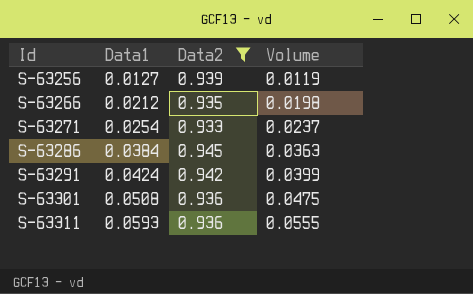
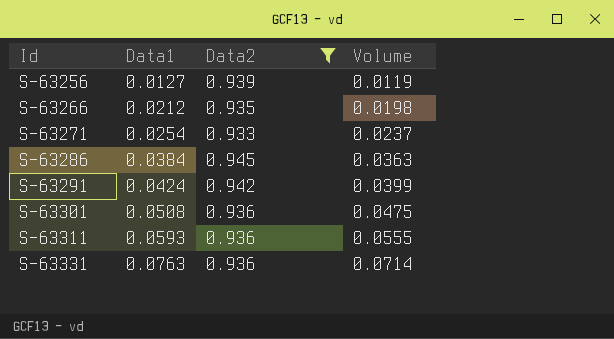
row S-63331: none -> 0.0763 | 0.936 | 0.0714

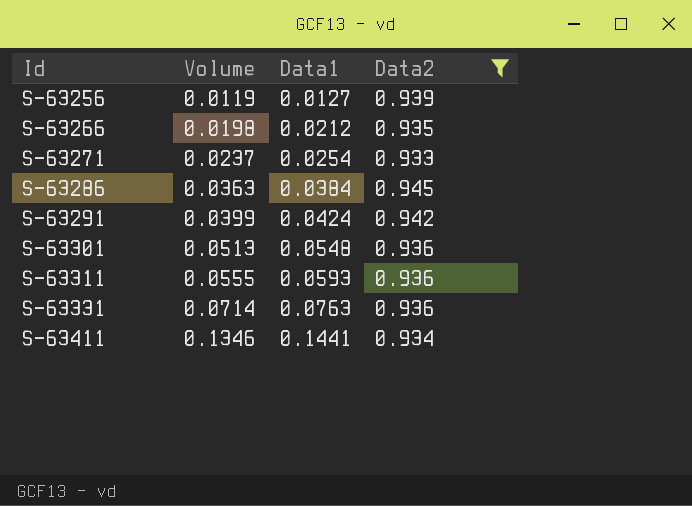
column Volume | position: 4 -> 2
S-63301 | Volume: 0.0475 -> 0.0513
S-63301 | Data1: 0.0508 -> 0.0548
row S-63411: none -> 0.1346 | 0.1441 | 0.934

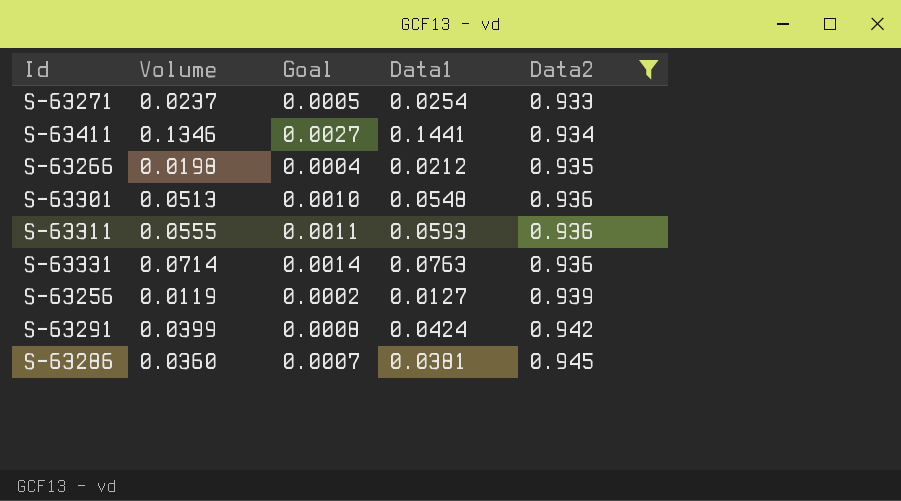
row order: Id ascending -> Data2 ascending
column Goal | formula: none -> [Volume] * 0.02
S-63286 | Volume: 0.0363 -> 0.0360
S-63286 | Data1: 0.0384 -> 0.0381

